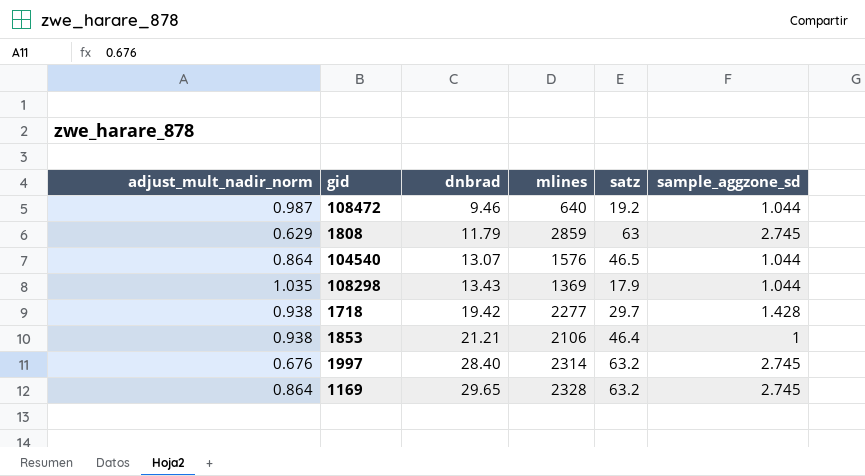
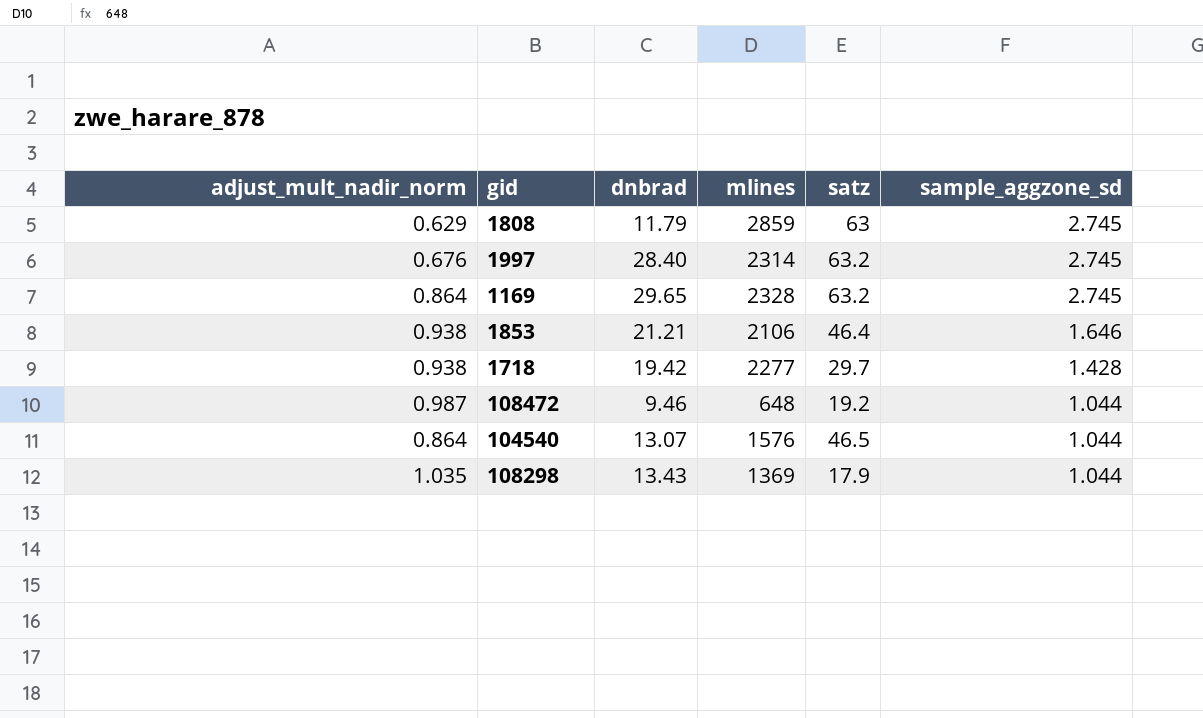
row order: dnbrad ascending -> sample_aggzone_sd descending
1853 | sample_aggzone_sd: 1 -> 1.646
108472 | mlines: 640 -> 648

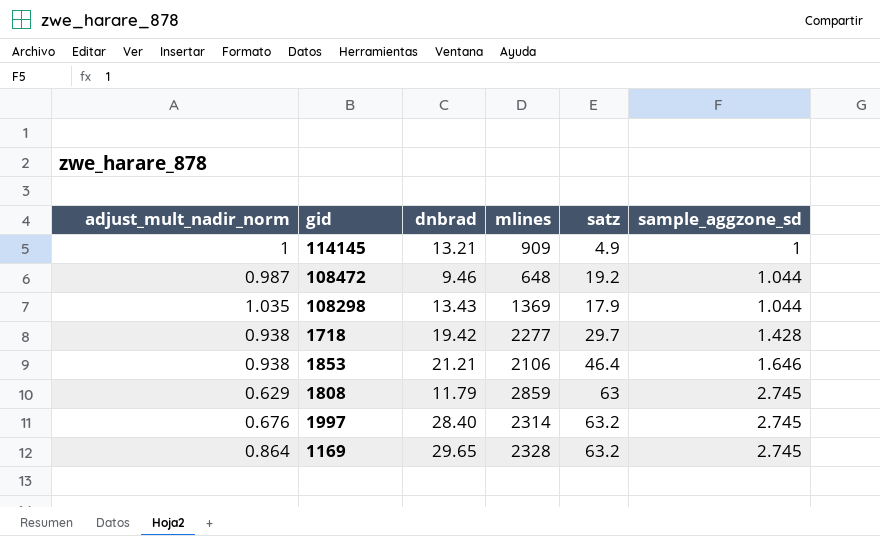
row order: sample_aggzone_sd descending -> sample_aggzone_sd ascending
row 104540: 0.864 | 13.07 | 1576 | 46.5 | 1.044 -> none
row 114145: none -> 1 | 13.21 | 909 | 4.9 | 1

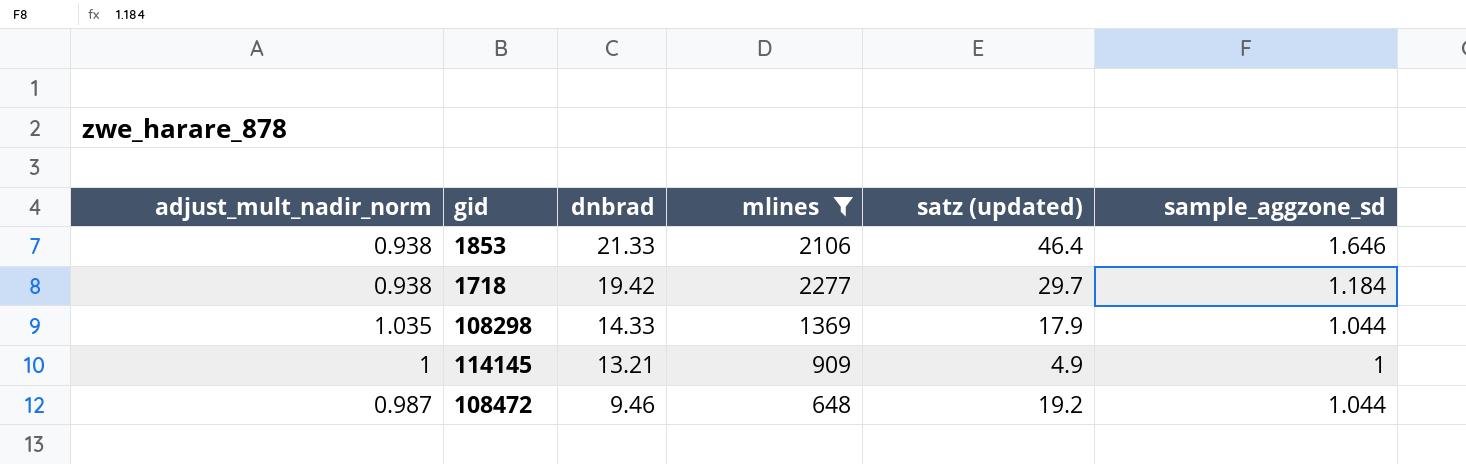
filter: none -> mlines <= 2277
row order: sample_aggzone_sd ascending -> dnbrad descending
column name: satz -> satz (updated)
1853 | dnbrad: 21.21 -> 21.33
1718 | sample_aggzone_sd: 1.428 -> 1.184
108298 | dnbrad: 13.43 -> 14.33

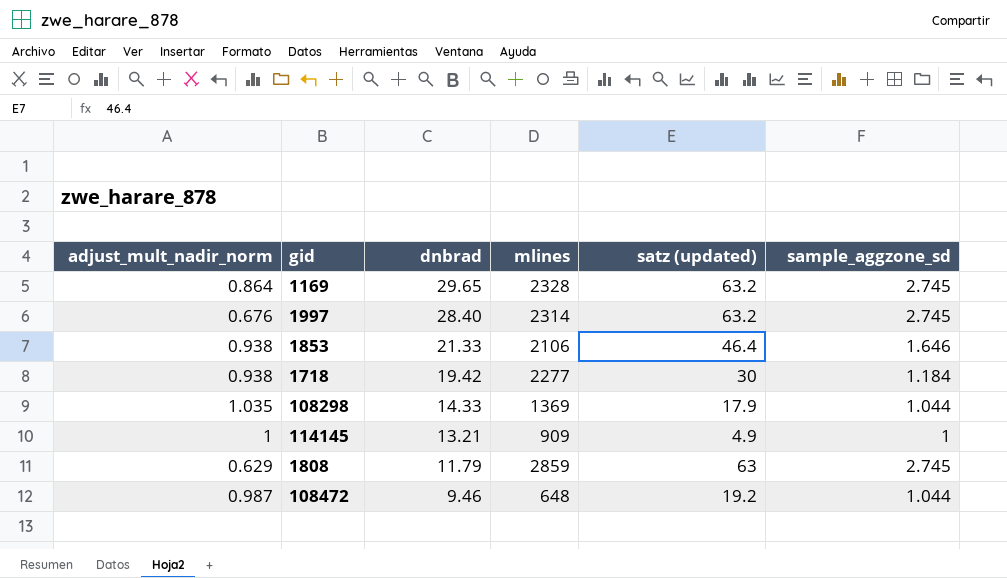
filter: mlines <= 2277 -> none
1718 | satz (updated): 29.7 -> 30

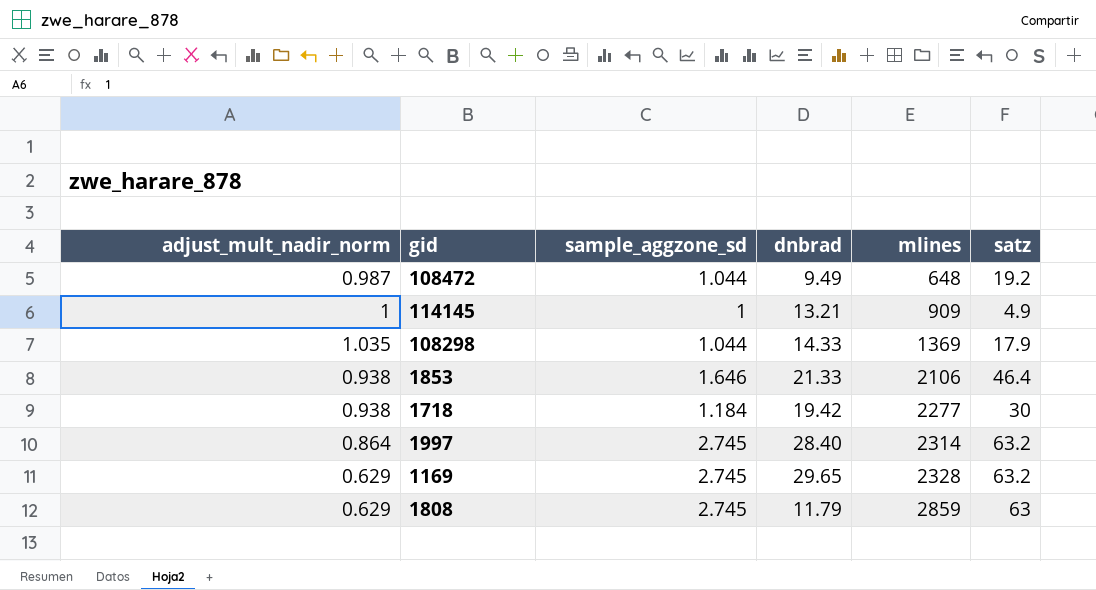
row order: dnbrad descending -> mlines ascending
column sample_aggzone_sd | position: 6 -> 3
column name: satz (updated) -> satz
108472 | dnbrad: 9.46 -> 9.49
1997 | adjust_mult_nadir_norm: 0.676 -> 0.864
1169 | adjust_mult_nadir_norm: 0.864 -> 0.629

